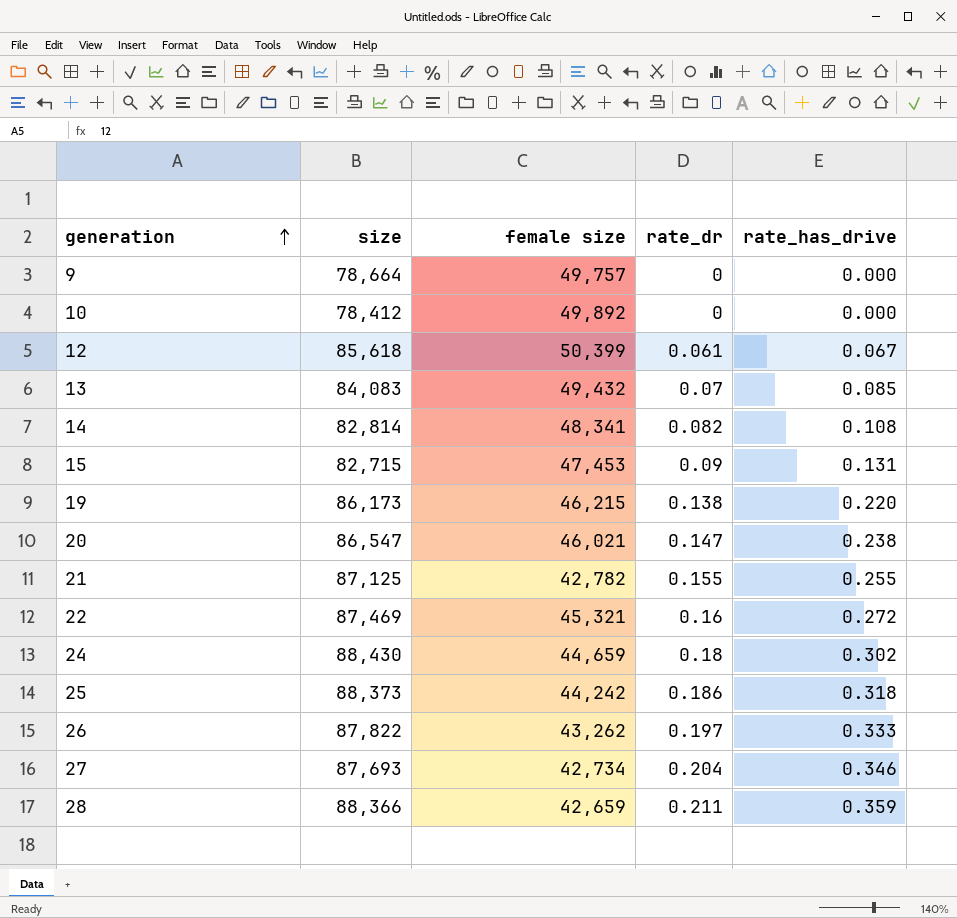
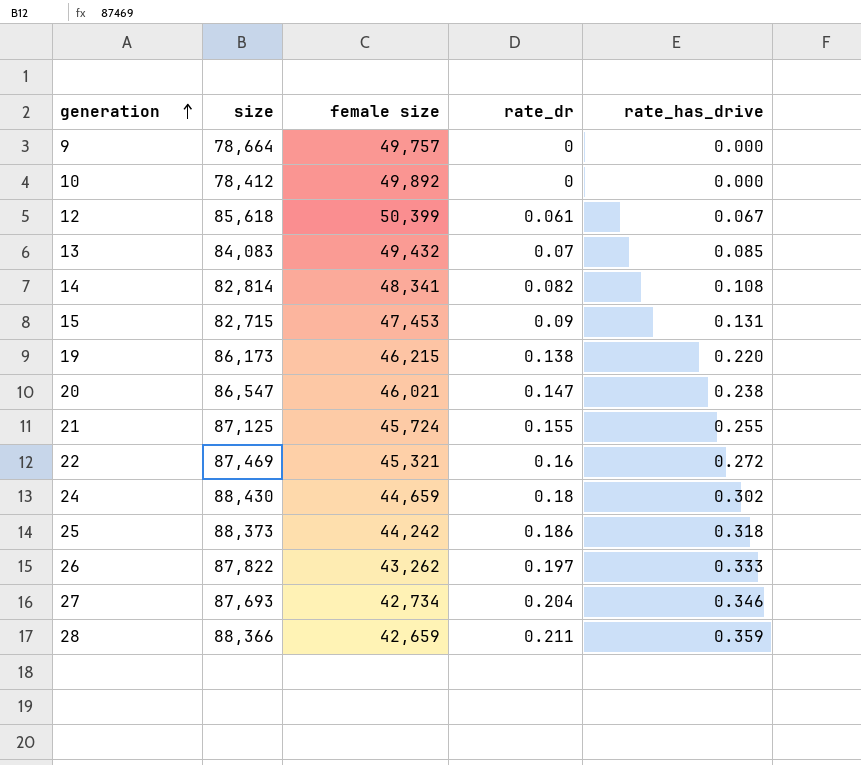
21 | female size: 42,782 -> 45,724

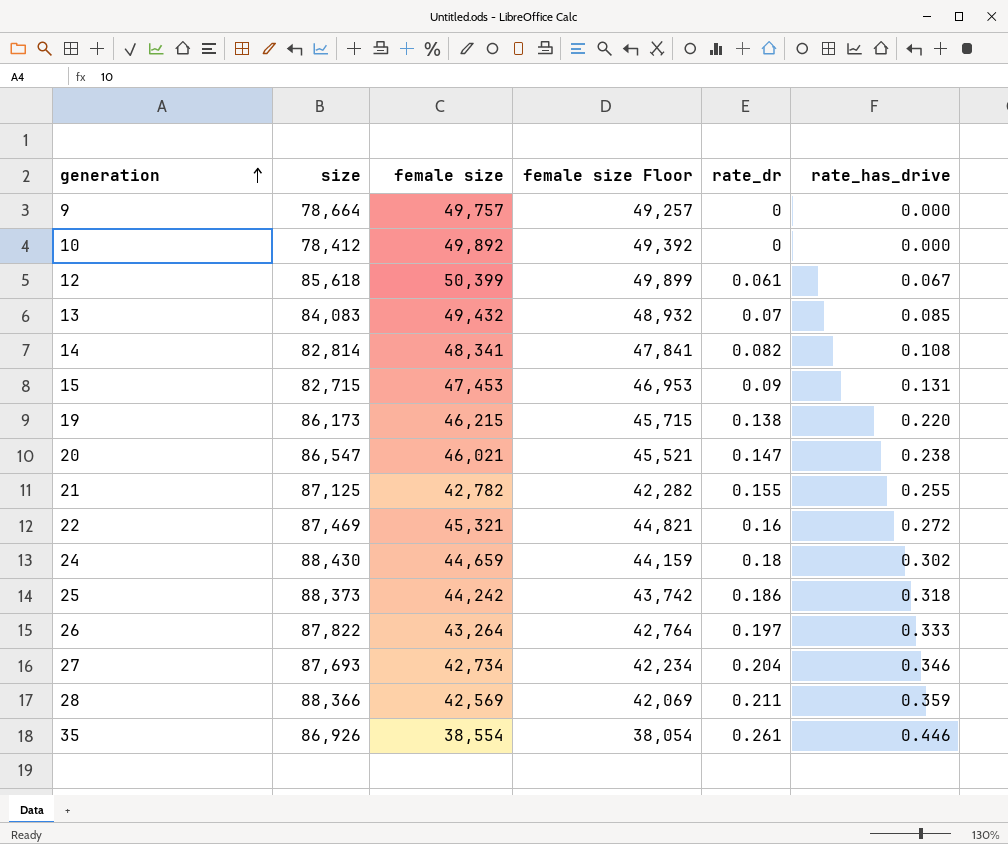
column female size Floor | formula: none -> [female size] - 500
21 | female size: 45,724 -> 42,782
26 | female size: 43,262 -> 43,264
28 | female size: 42,659 -> 42,569
row 35: none -> 86,926 | 38,554 | 38,054 | 0.261 | 0.446

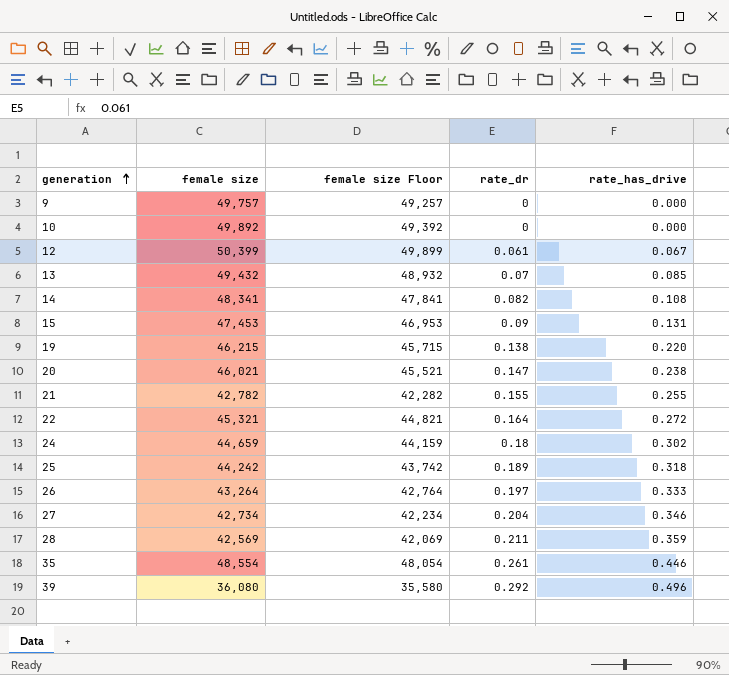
column size | position: 2 -> none
22 | rate_dr: 0.16 -> 0.164
25 | rate_dr: 0.186 -> 0.189
35 | female size: 38,554 -> 48,554
35 | female size Floor: 38,054 -> 48,054
row 39: none -> 36,080 | 35,580 | 0.292 | 0.496

